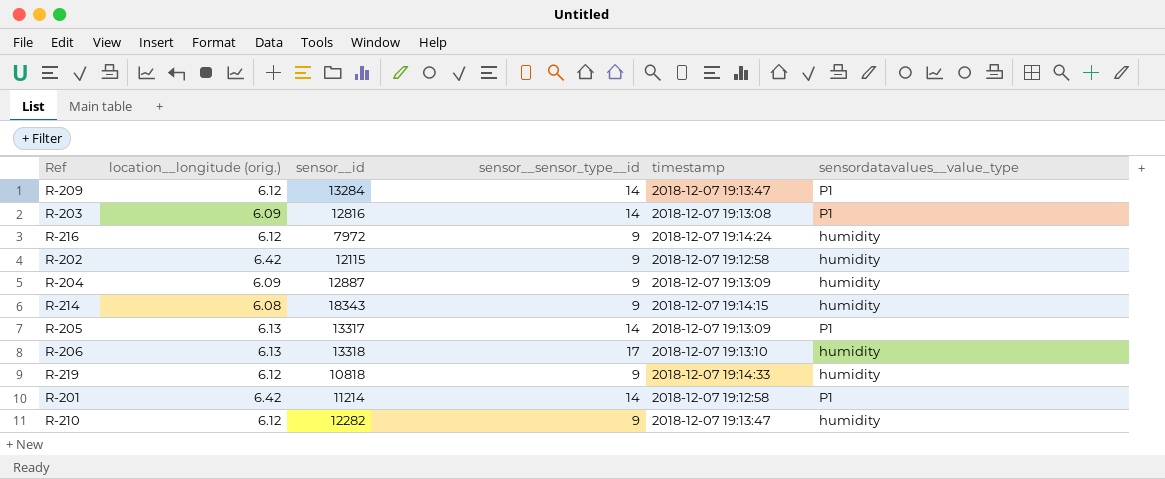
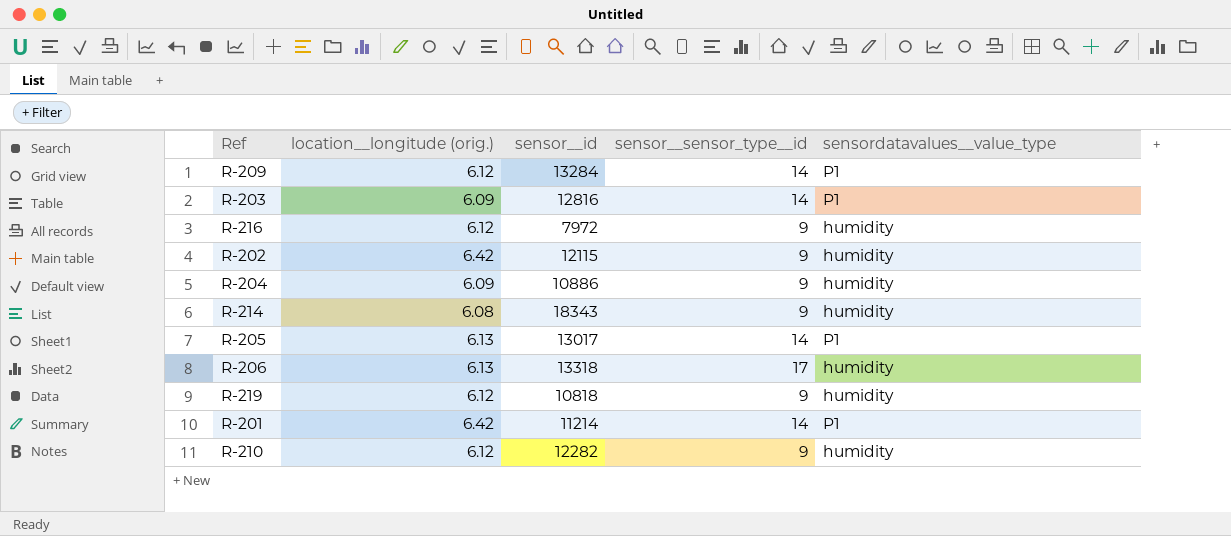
column timestamp | position: 5 -> none
R-204 | sensor__id: 12887 -> 10886
R-205 | sensor__id: 13317 -> 13017

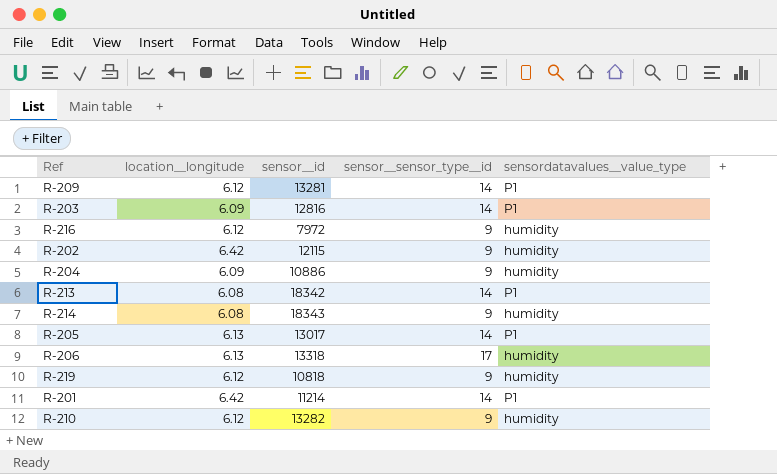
column name: location__longitude (orig.) -> location__longitude
R-209 | sensor__id: 13284 -> 13281
row R-213: none -> 6.08 | 18342 | 14 | P1
R-210 | sensor__id: 12282 -> 13282

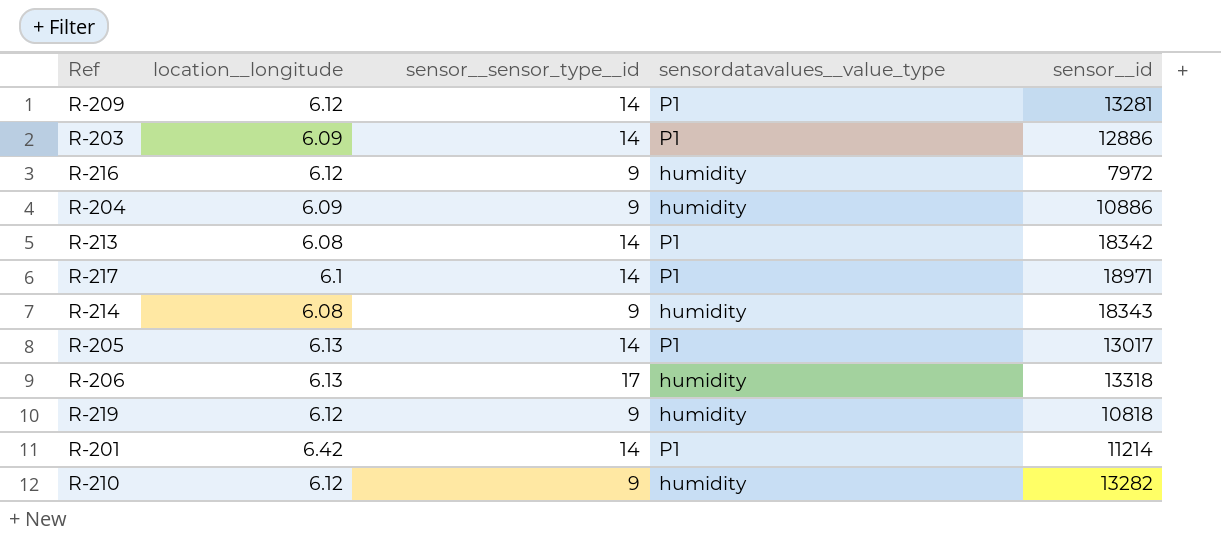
column sensor__id | position: 3 -> 5
row R-202: 6.42 | 12115 | 9 | humidity -> none
R-203 | sensor__id: 12816 -> 12886
row R-217: none -> 6.1 | 14 | P1 | 18971

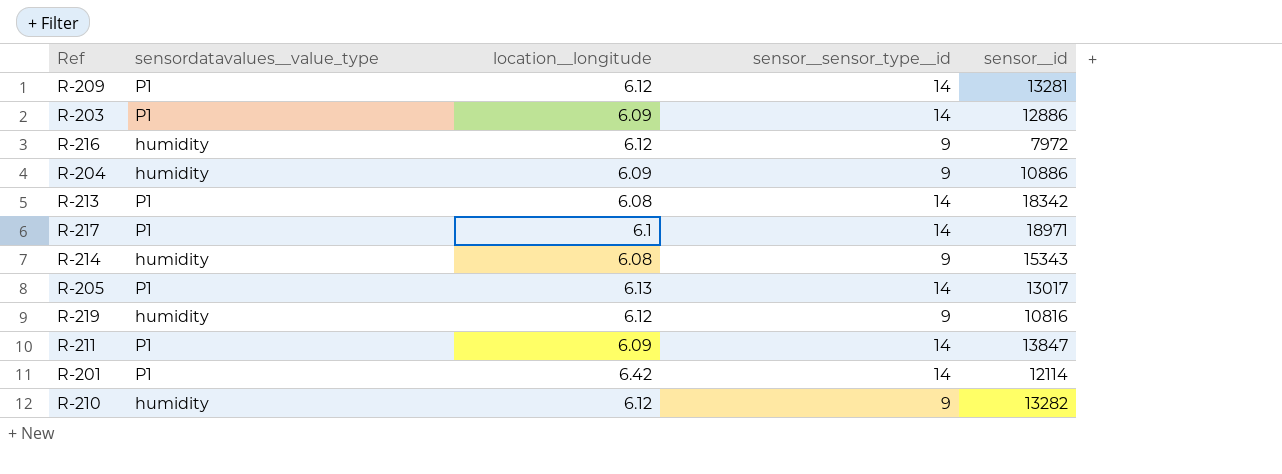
column sensordatavalues__value_type | position: 4 -> 2
row R-206: 6.13 | 17 | humidity | 13318 -> none
R-214 | sensor__id: 18343 -> 15343
R-219 | sensor__id: 10818 -> 10816
row R-211: none -> P1 | 6.09 | 14 | 13847
R-201 | sensor__id: 11214 -> 12114

